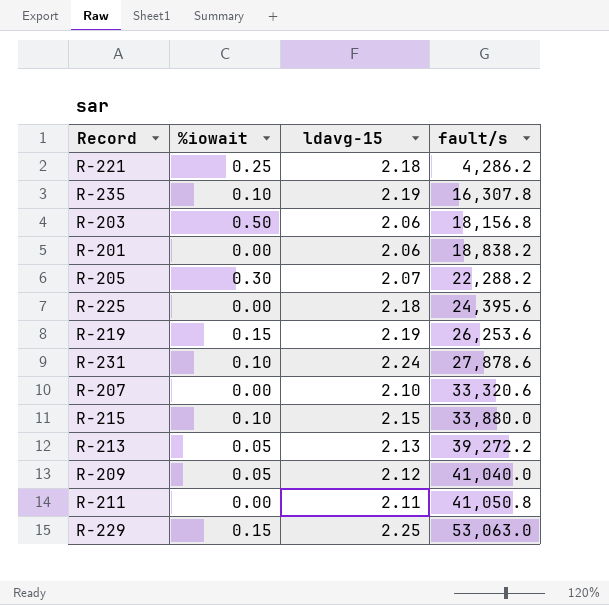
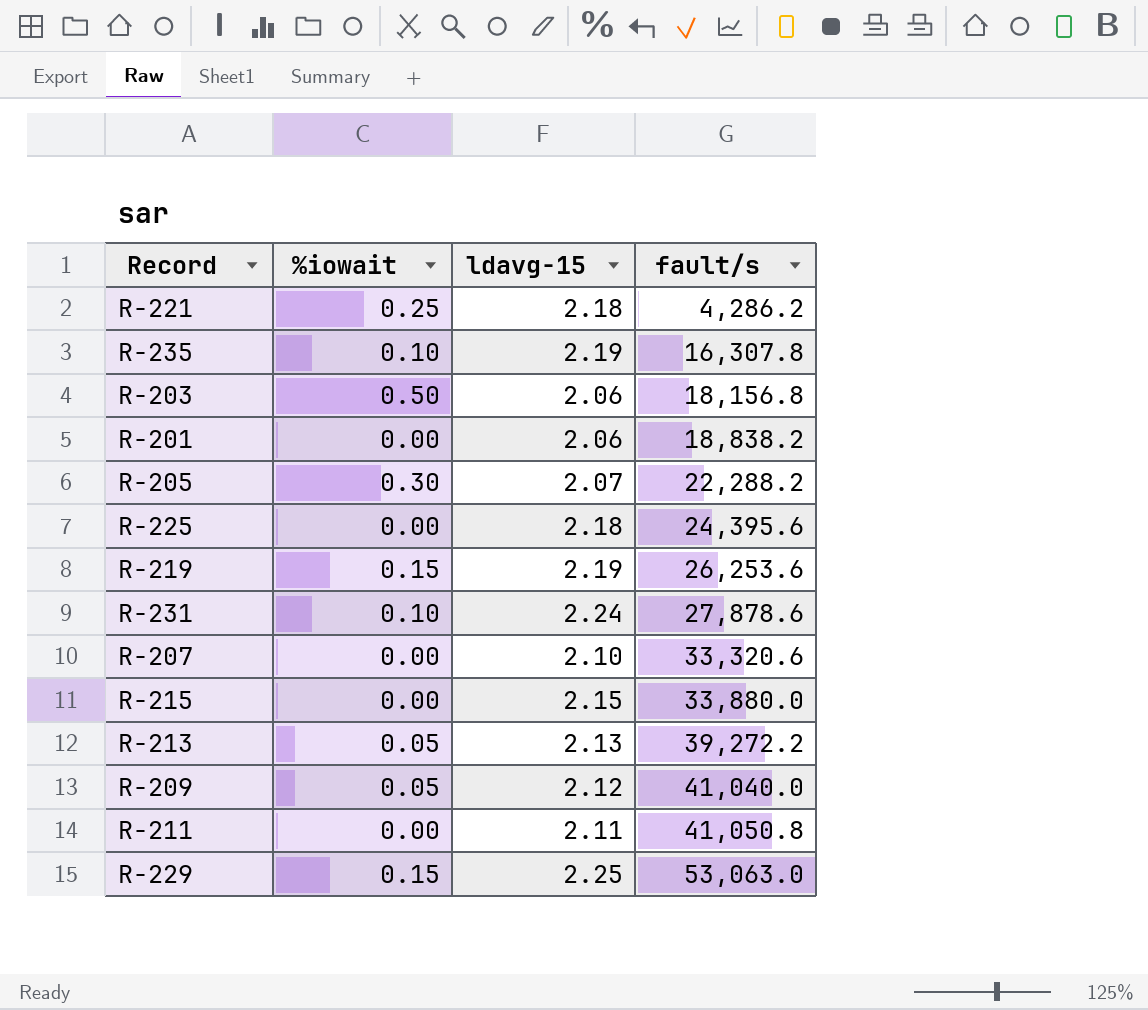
R-215 | %iowait: 0.10 -> 0.00

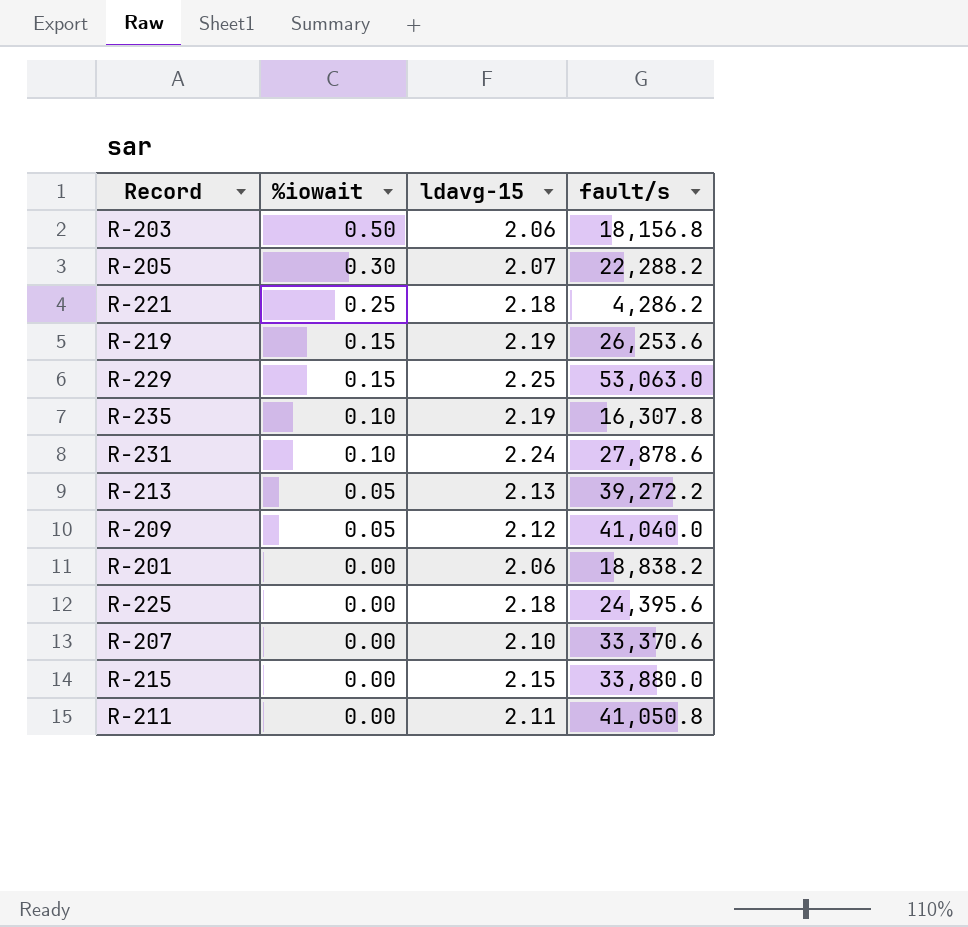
row order: fault/s ascending -> %iowait descending
R-207 | fault/s: 33,320.6 -> 33,370.6

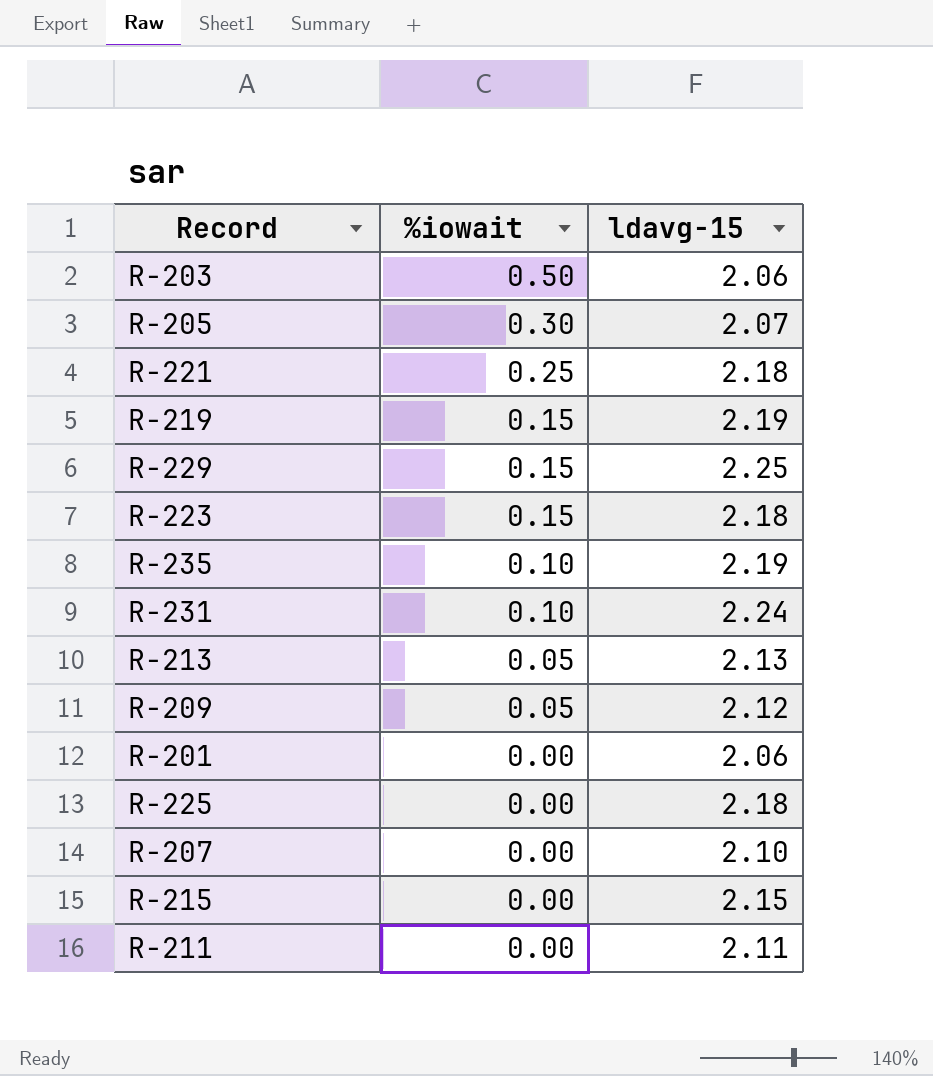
column fault/s | position: 4 -> none
row R-223: none -> 0.15 | 2.18

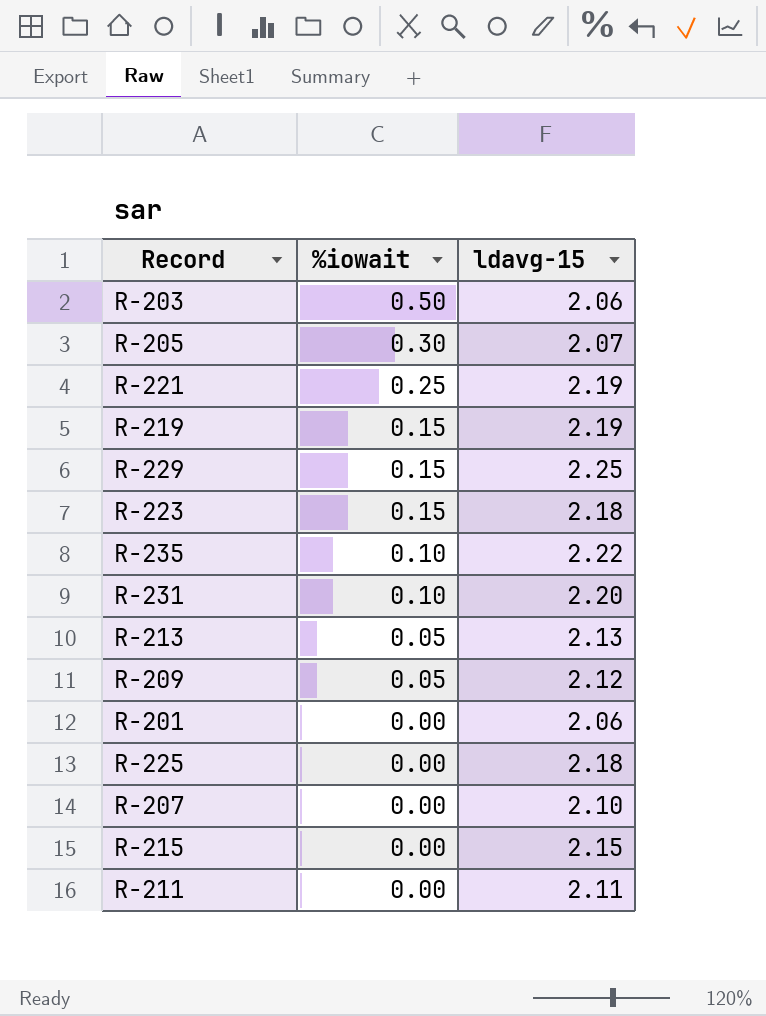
R-221 | ldavg-15: 2.18 -> 2.19
R-235 | ldavg-15: 2.19 -> 2.22
R-231 | ldavg-15: 2.24 -> 2.20

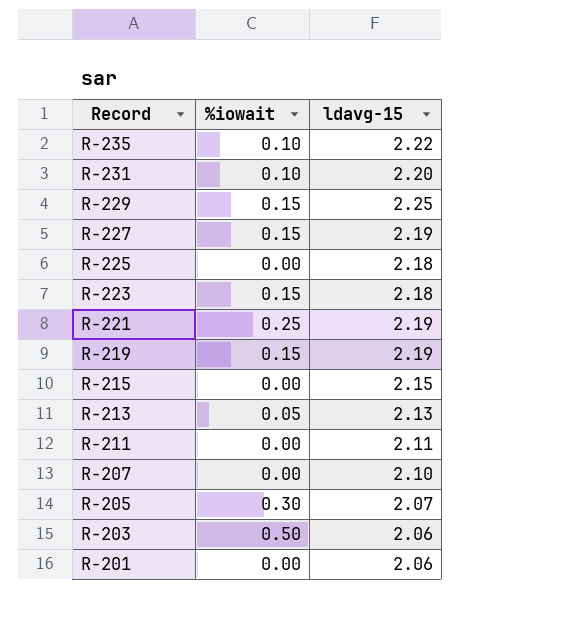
row order: %iowait descending -> Record descending
row R-209: 0.05 | 2.12 -> none
row R-227: none -> 0.15 | 2.19

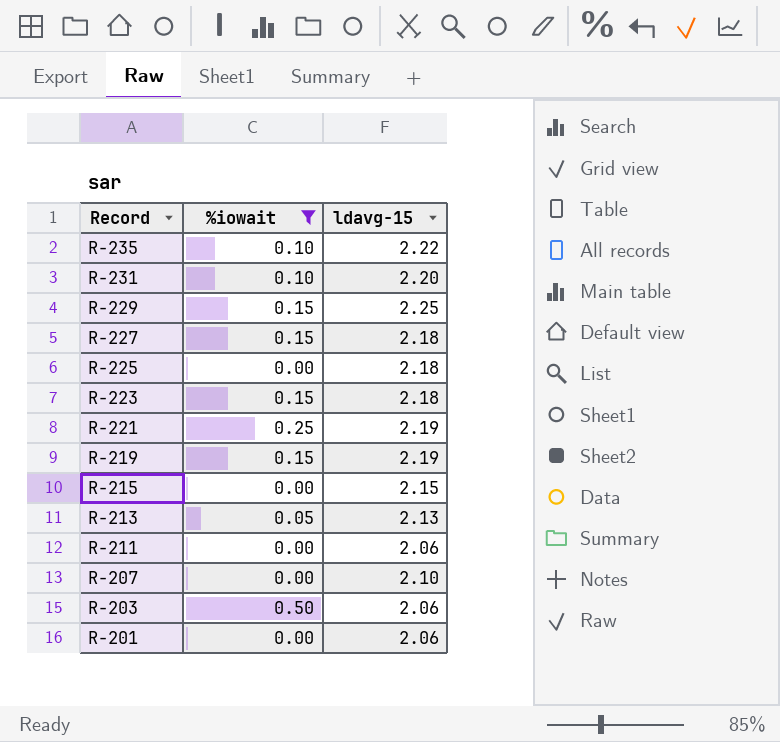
filter: none -> %iowait != 0.30
R-227 | ldavg-15: 2.19 -> 2.18
R-211 | ldavg-15: 2.11 -> 2.06

